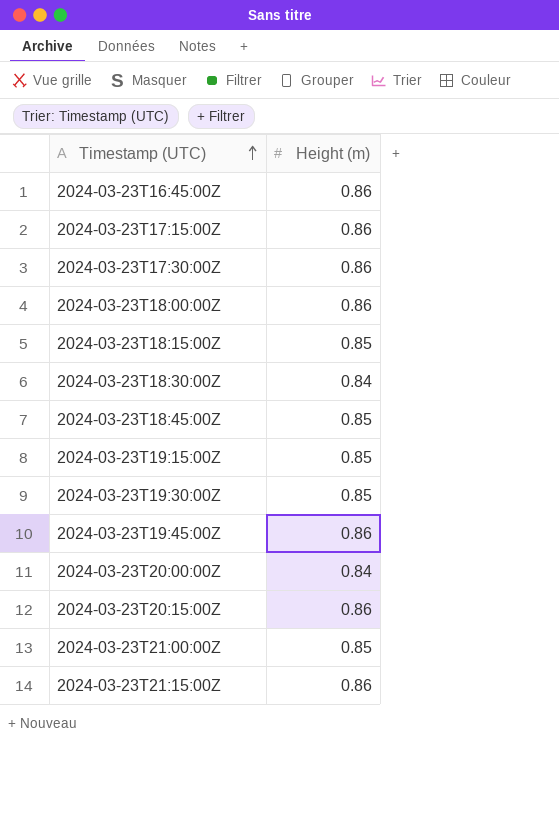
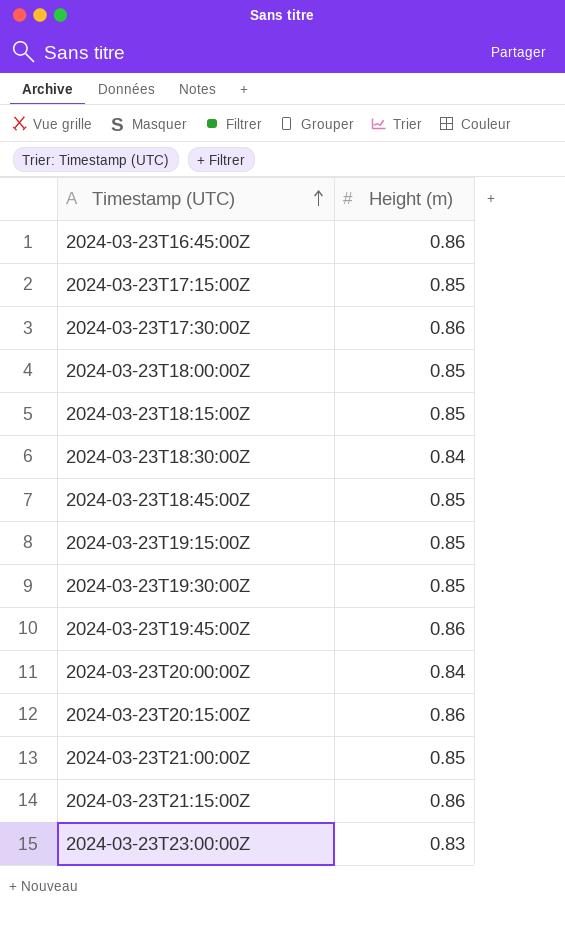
2024-03-23T17:15:00Z | Height (m): 0.86 -> 0.85
2024-03-23T18:00:00Z | Height (m): 0.86 -> 0.85
row 2024-03-23T23:00:00Z: none -> 0.83

